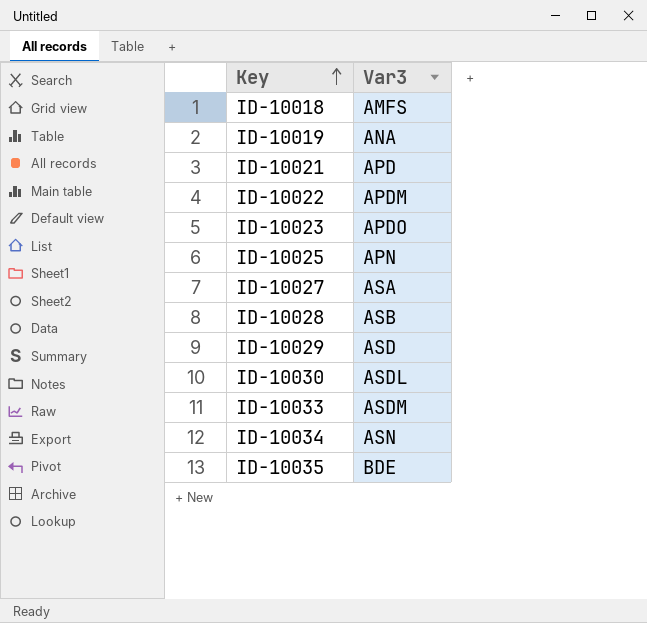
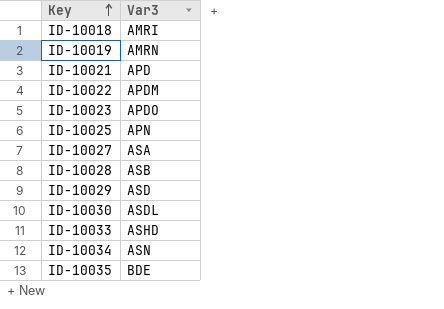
ID-10018 | Var3: AMFS -> AMRI
ID-10019 | Var3: ANA -> AMRN
ID-10033 | Var3: ASDM -> ASHD

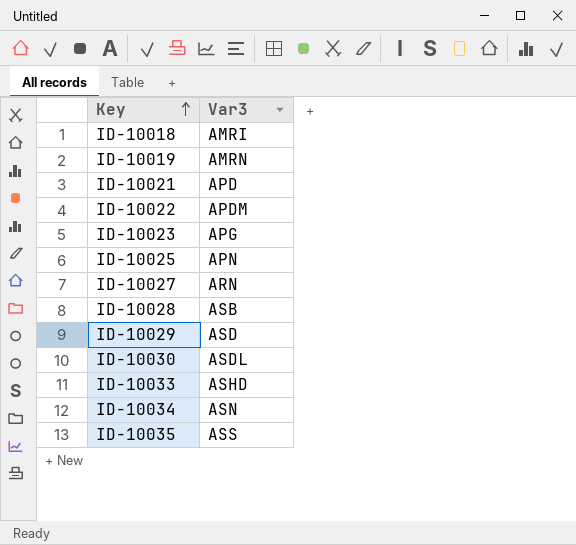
ID-10023 | Var3: APDO -> APG
ID-10027 | Var3: ASA -> ARN
ID-10035 | Var3: BDE -> ASS

